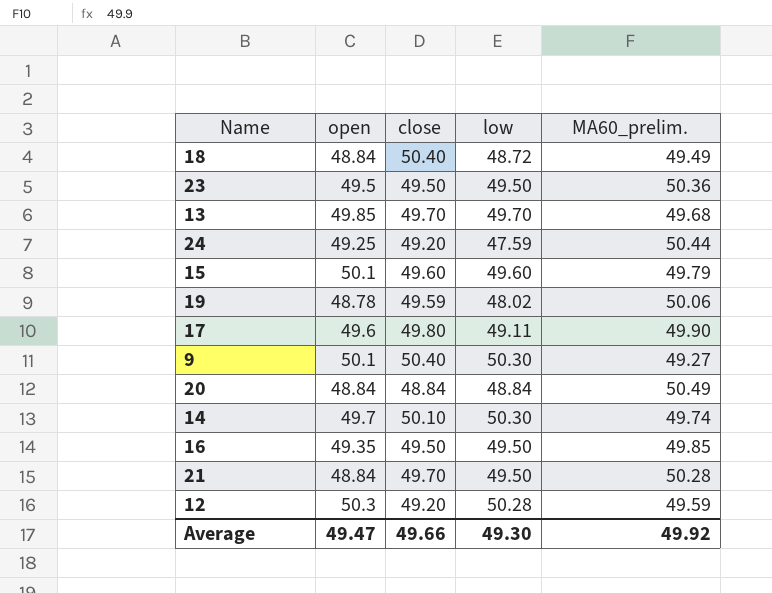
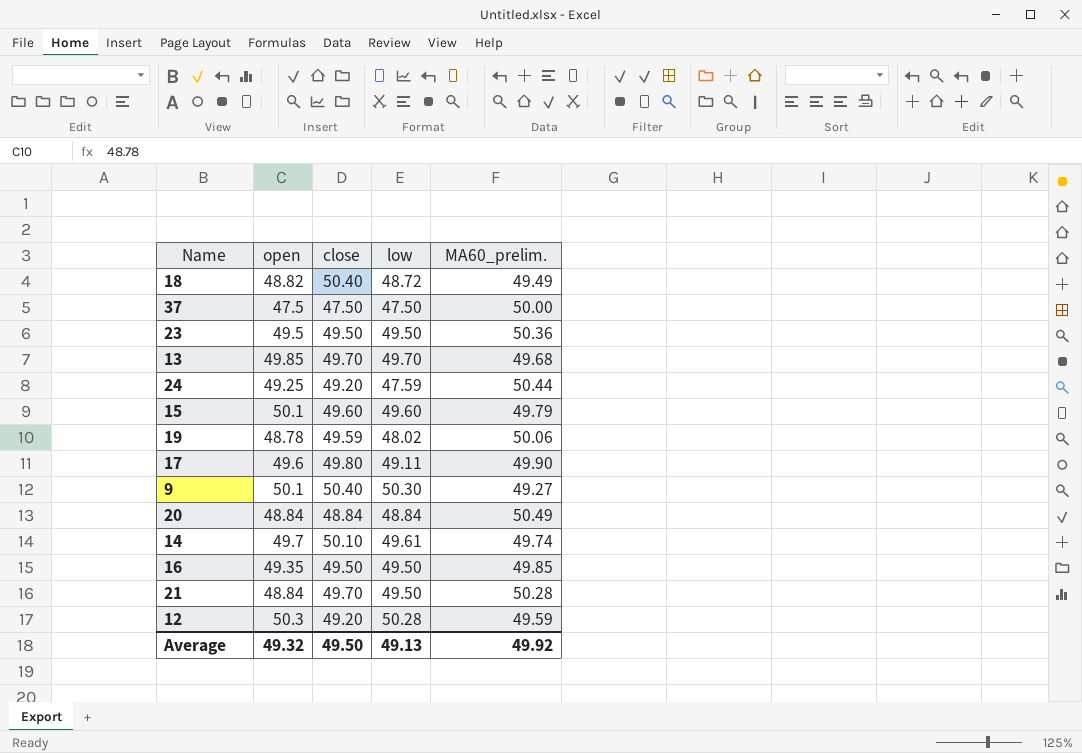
18 | open: 48.84 -> 48.82
row 37: none -> 47.5 | 47.50 | 47.50 | 50.00
14 | low: 50.30 -> 49.61
Average | open: 49.47 -> 49.32
Average | close: 49.66 -> 49.50
Average | low: 49.30 -> 49.13

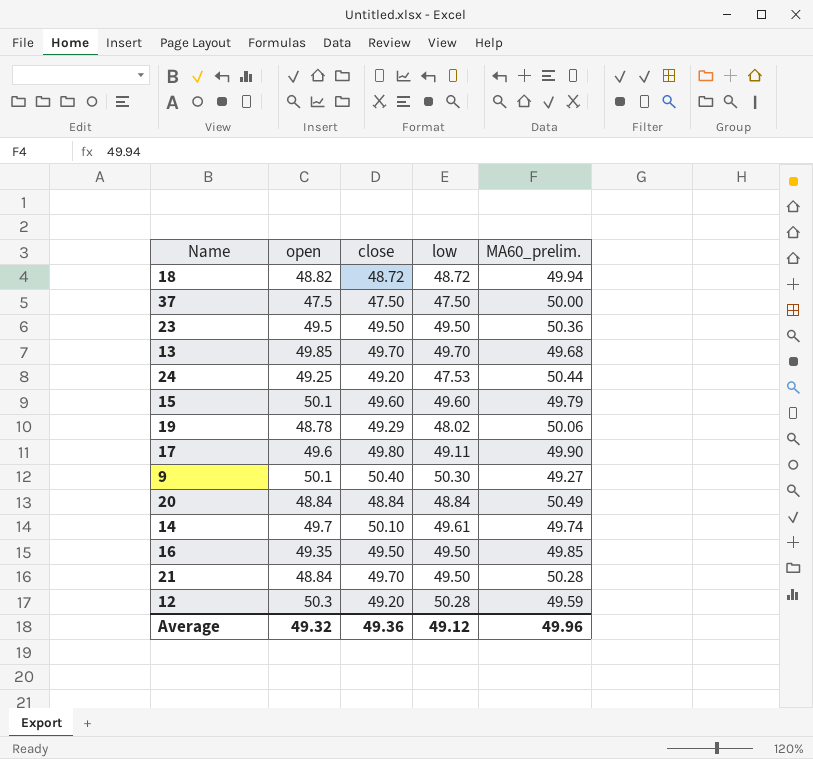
18 | close: 50.40 -> 48.72
18 | MA60_prelim.: 49.49 -> 49.94
24 | low: 47.59 -> 47.53
19 | close: 49.59 -> 49.29
Average | close: 49.50 -> 49.36
Average | low: 49.13 -> 49.12
Average | MA60_prelim.: 49.92 -> 49.96

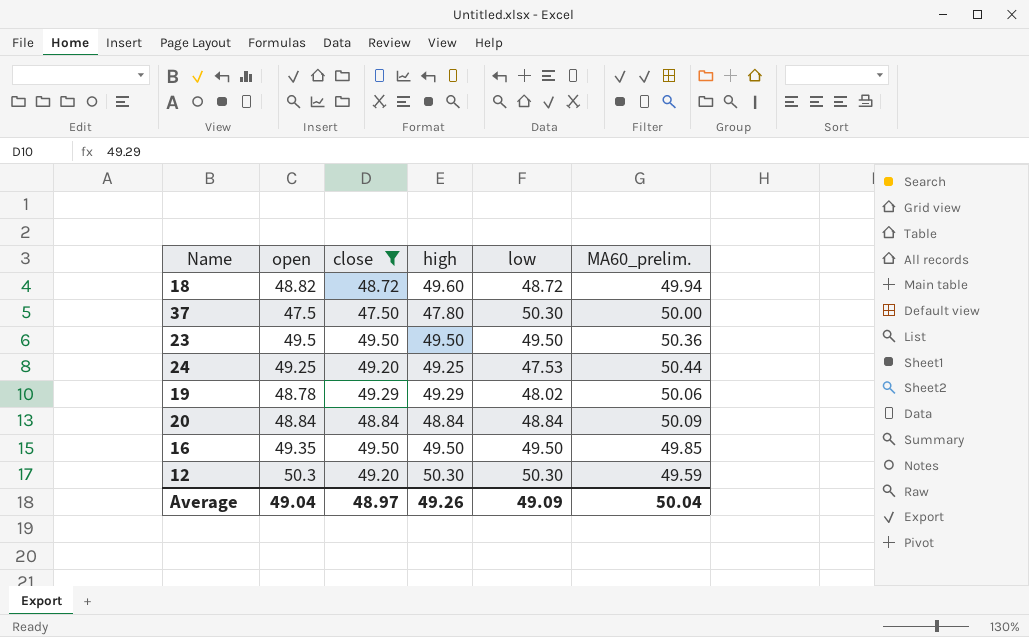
filter: none -> close <= 49.50
column high | position: none -> 4
37 | low: 47.50 -> 50.30
20 | MA60_prelim.: 50.49 -> 50.09
12 | low: 50.28 -> 50.30
Average | open: 49.32 -> 49.04
Average | close: 49.36 -> 48.97
Average | low: 49.12 -> 49.09
Average | MA60_prelim.: 49.96 -> 50.04

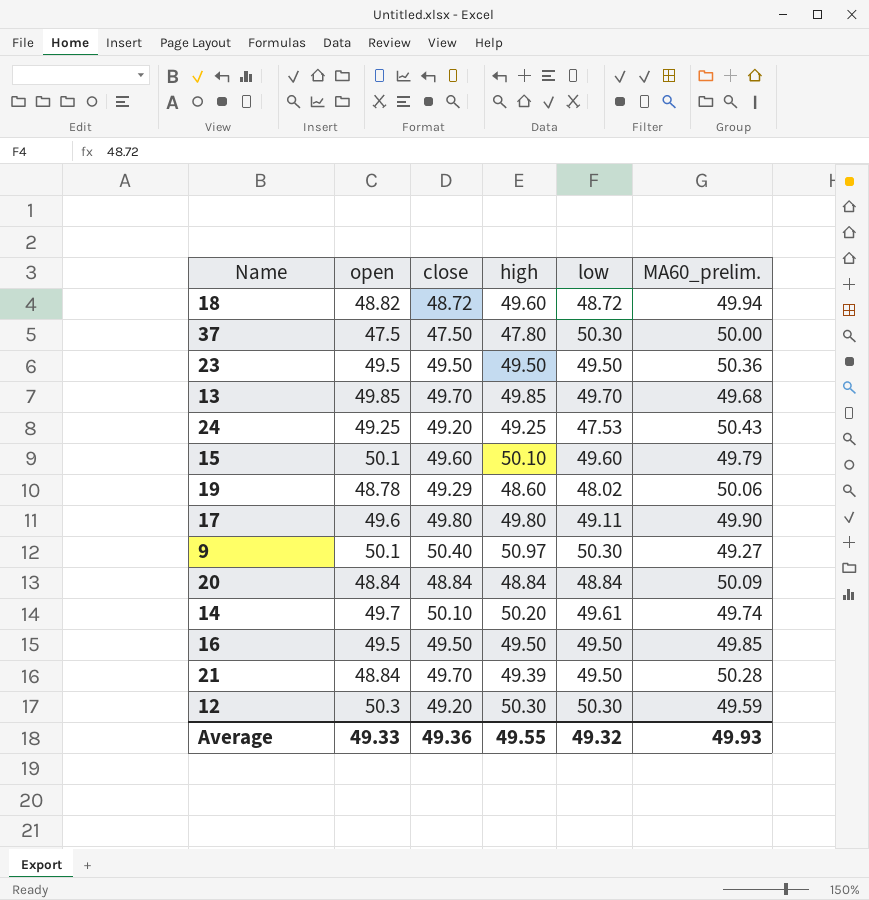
filter: close <= 49.50 -> none
24 | MA60_prelim.: 50.44 -> 50.43
19 | high: 49.29 -> 48.60
16 | open: 49.35 -> 49.5
Average | open: 49.04 -> 49.33
Average | close: 48.97 -> 49.36
Average | high: 49.26 -> 49.55
Average | low: 49.09 -> 49.32
Average | MA60_prelim.: 50.04 -> 49.93

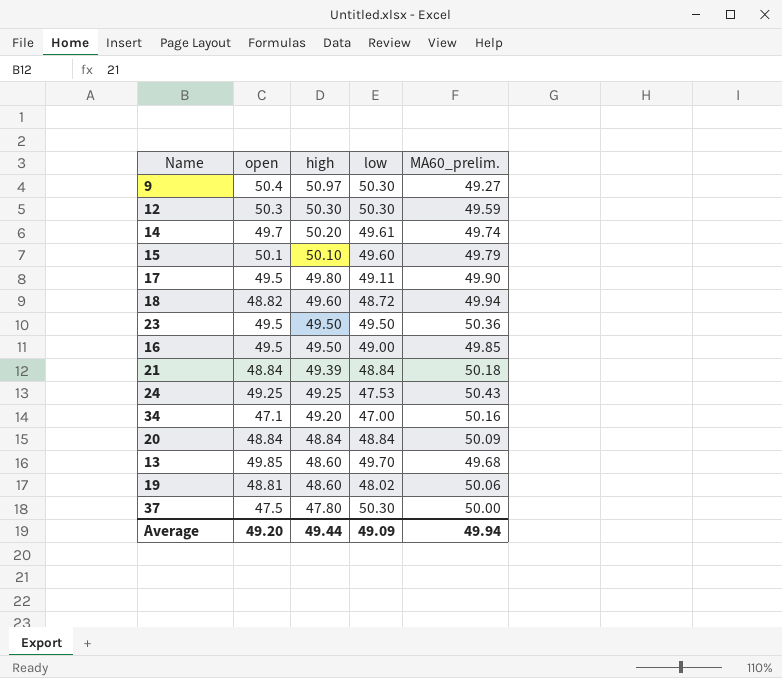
row order: none -> high descending
column close | position: 3 -> none
9 | open: 50.1 -> 50.4
17 | open: 49.6 -> 49.5
16 | low: 49.50 -> 49.00
21 | low: 49.50 -> 48.84
21 | MA60_prelim.: 50.28 -> 50.18
row 34: none -> 47.1 | 49.20 | 47.00 | 50.16
13 | high: 49.85 -> 48.60
19 | open: 48.78 -> 48.81
Average | open: 49.33 -> 49.20
Average | high: 49.55 -> 49.44
Average | low: 49.32 -> 49.09
Average | MA60_prelim.: 49.93 -> 49.94

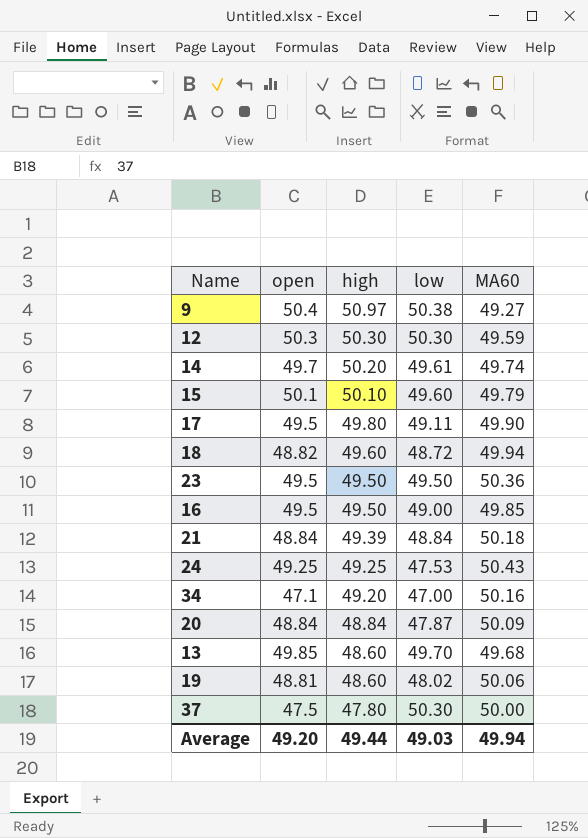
column name: MA60_prelim. -> MA60
9 | low: 50.30 -> 50.38
20 | low: 48.84 -> 47.87
Average | low: 49.09 -> 49.03

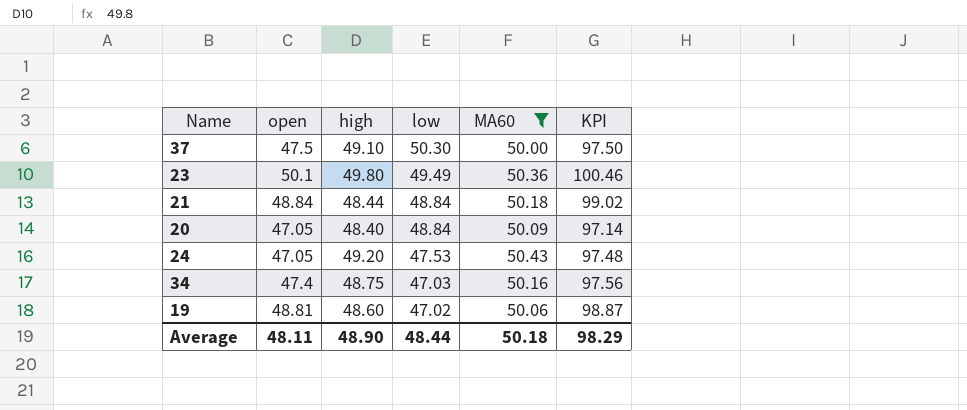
filter: none -> MA60 >= 50.00
row order: high descending -> low descending
column KPI | formula: none -> [open] + [MA60]
37 | high: 47.80 -> 49.10
23 | open: 49.5 -> 50.1
23 | high: 49.50 -> 49.80
23 | low: 49.50 -> 49.49
21 | high: 49.39 -> 48.44
20 | open: 48.84 -> 47.05
20 | high: 48.84 -> 48.40
20 | low: 47.87 -> 48.84
24 | open: 49.25 -> 47.05
24 | high: 49.25 -> 49.20
34 | open: 47.1 -> 47.4
34 | high: 49.20 -> 48.75
34 | low: 47.00 -> 47.03
19 | low: 48.02 -> 47.02
Average | open: 49.20 -> 48.11
Average | high: 49.44 -> 48.90
Average | low: 49.03 -> 48.44
Average | MA60: 49.94 -> 50.18

